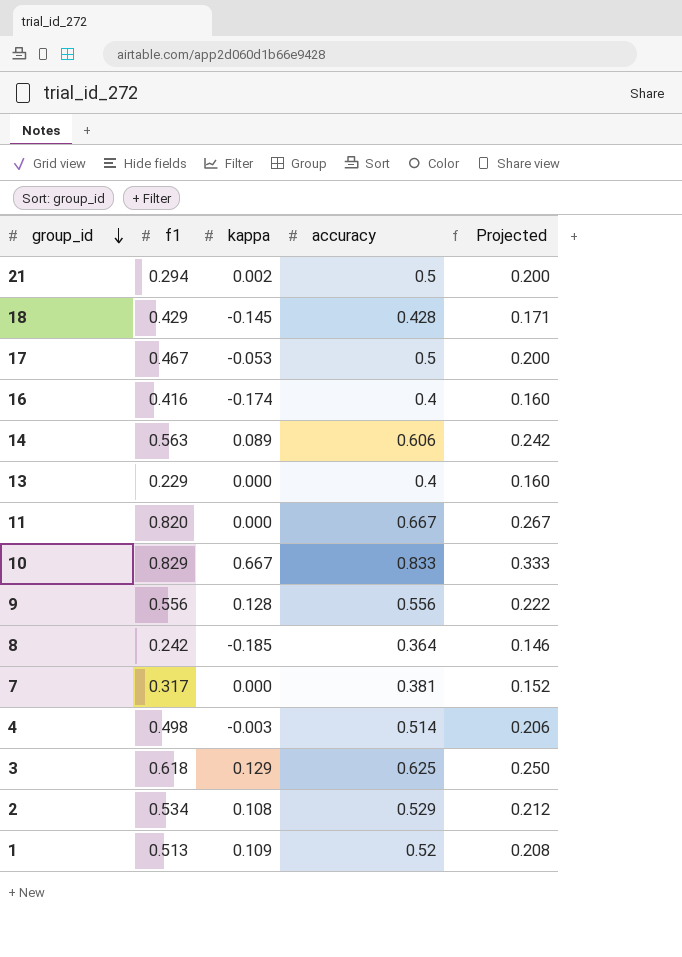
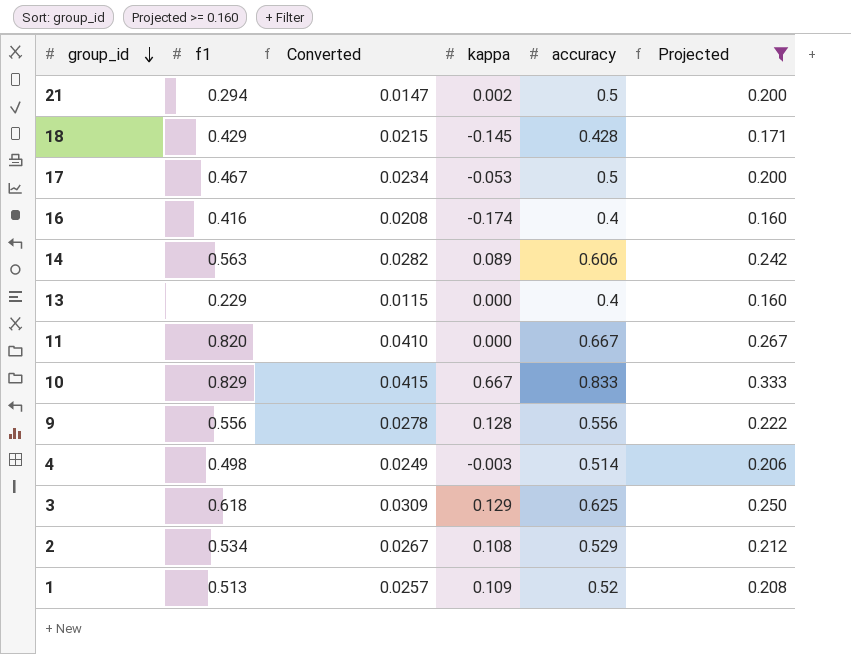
filter: none -> Projected >= 0.160
column Converted | formula: none -> [f1] * 0.05

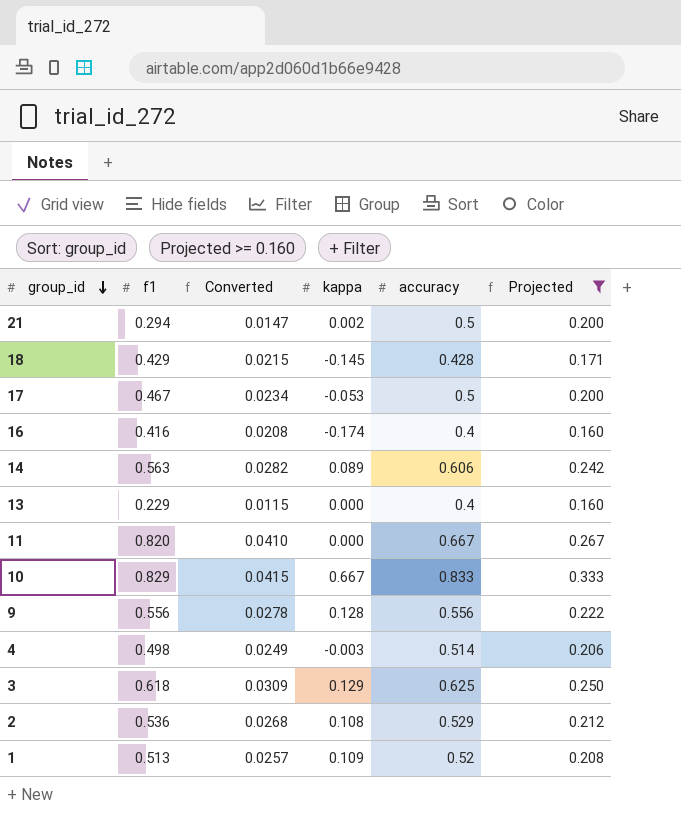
2 | f1: 0.534 -> 0.536
2 | Converted: 0.0267 -> 0.0268

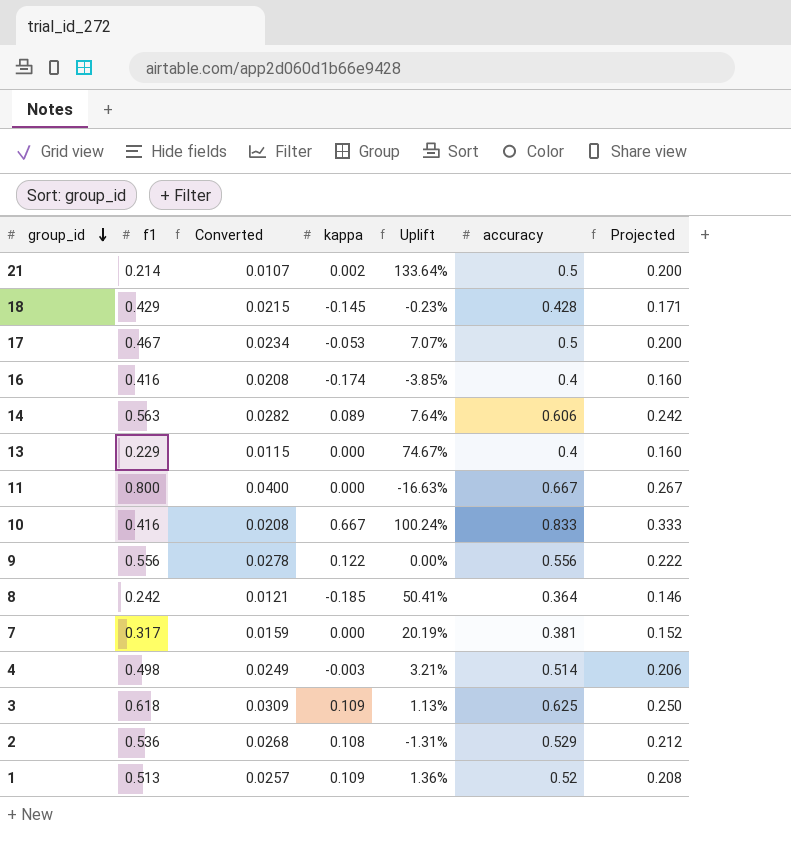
filter: Projected >= 0.160 -> none
column Uplift | formula: none -> ([accuracy] - [f1]) / [f1]
21 | f1: 0.294 -> 0.214
21 | Converted: 0.0147 -> 0.0107
11 | f1: 0.820 -> 0.800
11 | Converted: 0.0410 -> 0.0400
10 | f1: 0.829 -> 0.416
10 | Converted: 0.0415 -> 0.0208
9 | kappa: 0.128 -> 0.122
3 | kappa: 0.129 -> 0.109

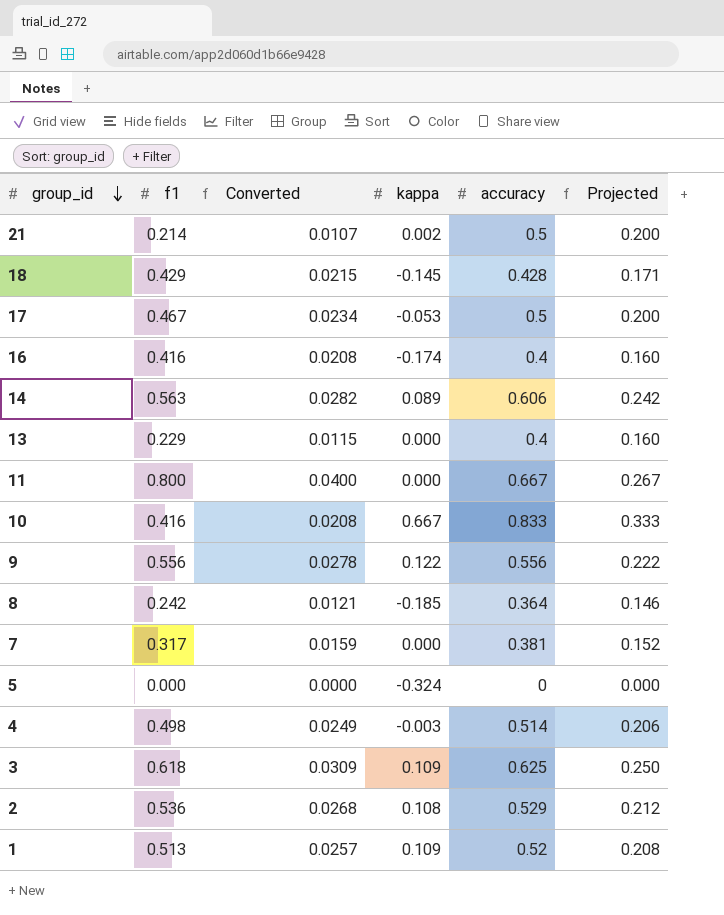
column Uplift | formula: ([accuracy] - [f1]) / [f1] -> none
row 5: none -> 0.000 | 0.0000 | -0.324 | 0 | 0.000

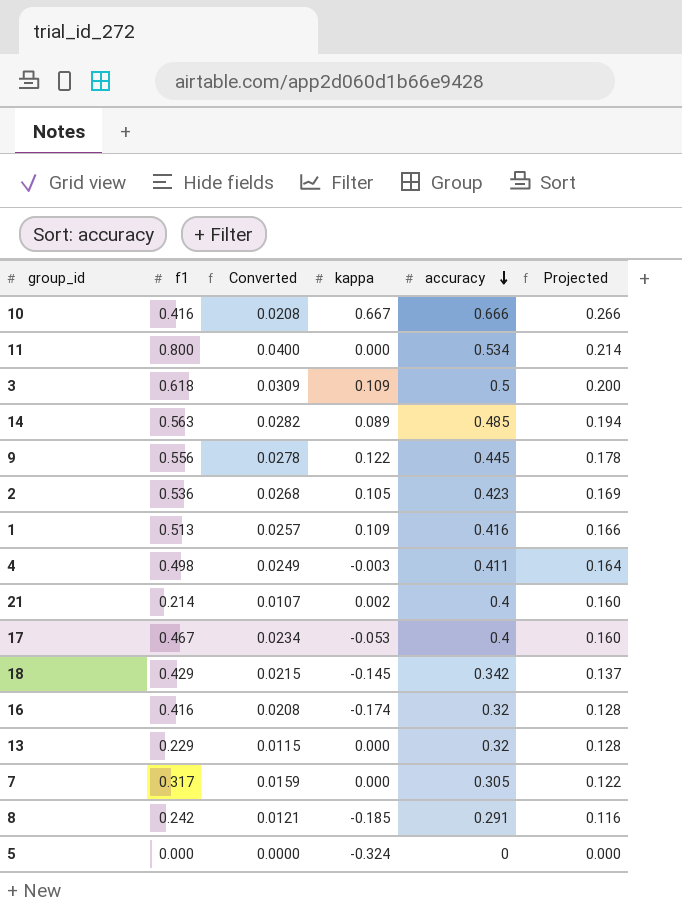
row order: group_id descending -> accuracy descending
10 | accuracy: 0.833 -> 0.666
10 | Projected: 0.333 -> 0.266
11 | accuracy: 0.667 -> 0.534
11 | Projected: 0.267 -> 0.214
3 | accuracy: 0.625 -> 0.5
3 | Projected: 0.250 -> 0.200
14 | accuracy: 0.606 -> 0.485
14 | Projected: 0.242 -> 0.194
9 | accuracy: 0.556 -> 0.445
9 | Projected: 0.222 -> 0.178
2 | kappa: 0.108 -> 0.105
2 | accuracy: 0.529 -> 0.423
2 | Projected: 0.212 -> 0.169
1 | accuracy: 0.52 -> 0.416
1 | Projected: 0.208 -> 0.166
4 | accuracy: 0.514 -> 0.411
4 | Projected: 0.206 -> 0.164
21 | accuracy: 0.5 -> 0.4
21 | Projected: 0.200 -> 0.160
17 | accuracy: 0.5 -> 0.4
17 | Projected: 0.200 -> 0.160
18 | accuracy: 0.428 -> 0.342
18 | Projected: 0.171 -> 0.137
16 | accuracy: 0.4 -> 0.32
16 | Projected: 0.160 -> 0.128
13 | accuracy: 0.4 -> 0.32
13 | Projected: 0.160 -> 0.128
7 | accuracy: 0.381 -> 0.305
7 | Projected: 0.152 -> 0.122
8 | accuracy: 0.364 -> 0.291
8 | Projected: 0.146 -> 0.116

